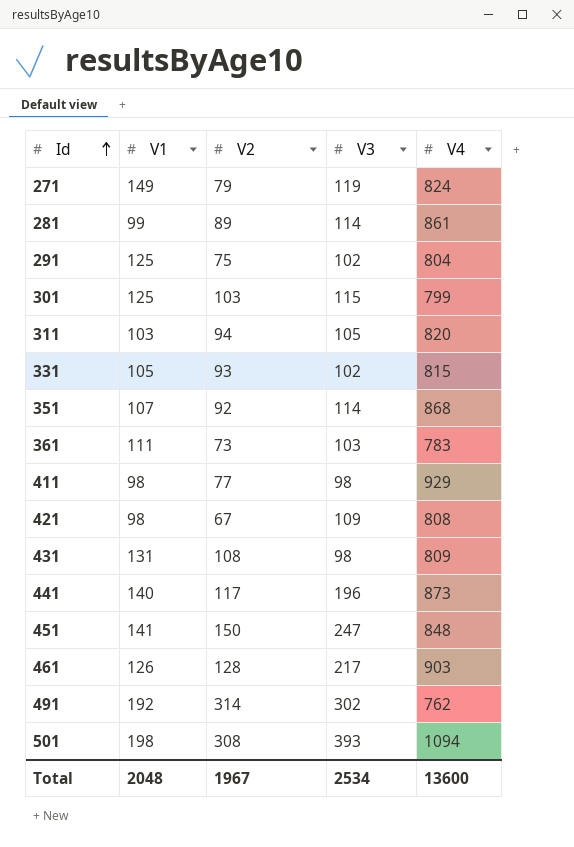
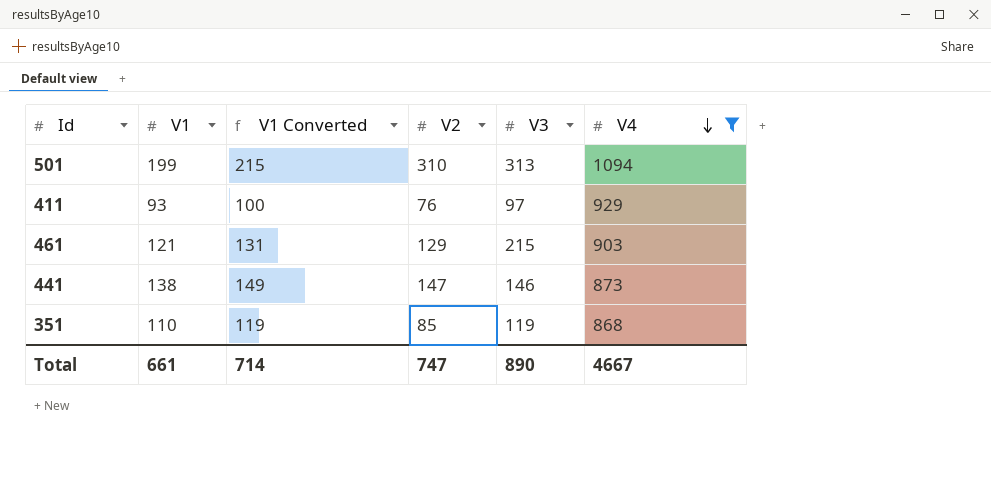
filter: none -> V4 >= 868
row order: Id ascending -> V4 descending
column V1 Converted | formula: none -> [V1] * 1.08
501 | V1: 198 -> 199
501 | V2: 308 -> 310
501 | V3: 393 -> 313
411 | V1: 98 -> 93
411 | V2: 77 -> 76
411 | V3: 98 -> 97
461 | V1: 126 -> 121
461 | V2: 128 -> 129
461 | V3: 217 -> 215
441 | V1: 140 -> 138
441 | V2: 117 -> 147
441 | V3: 196 -> 146
351 | V1: 107 -> 110
351 | V2: 92 -> 85
351 | V3: 114 -> 119
Total | V1: 2048 -> 661
Total | V2: 1967 -> 747
Total | V3: 2534 -> 890
Total | V4: 13600 -> 4667

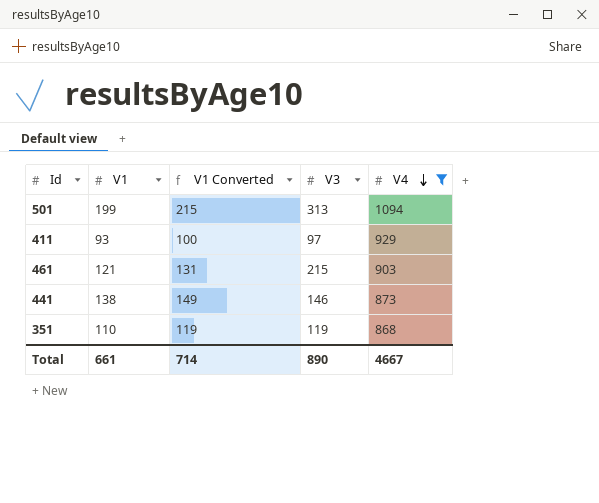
column V2 | position: 4 -> none

